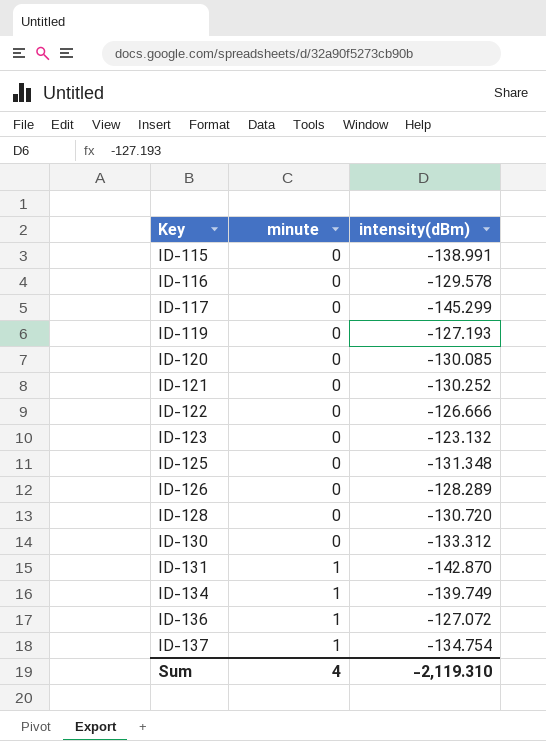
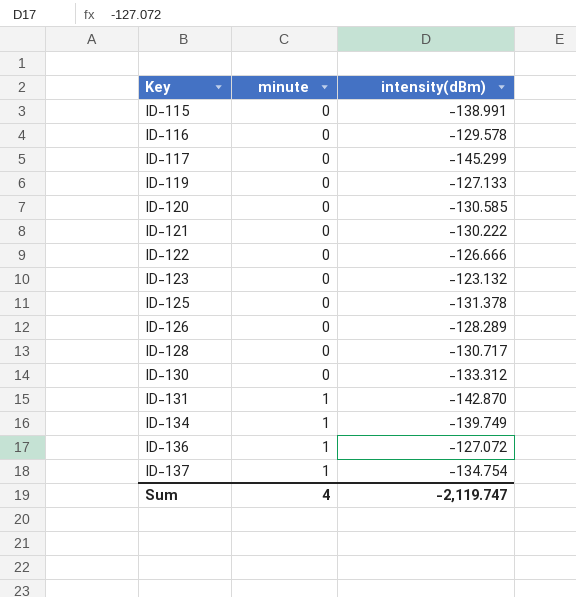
ID-119 | intensity(dBm): -127.193 -> -127.133
ID-120 | intensity(dBm): -130.085 -> -130.585
ID-121 | intensity(dBm): -130.252 -> -130.222
ID-125 | intensity(dBm): -131.348 -> -131.378
ID-128 | intensity(dBm): -130.720 -> -130.717
Sum | intensity(dBm): -2,119.310 -> -2,119.747

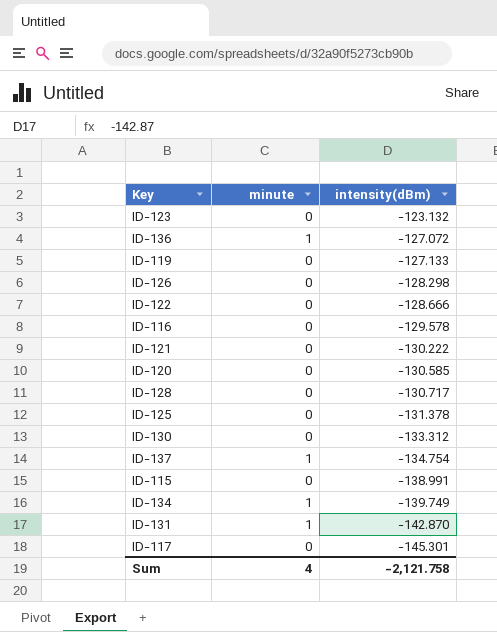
row order: Key ascending -> intensity(dBm) descending
ID-126 | intensity(dBm): -128.289 -> -128.298
ID-122 | intensity(dBm): -126.666 -> -128.666
ID-117 | intensity(dBm): -145.299 -> -145.301
Sum | intensity(dBm): -2,119.747 -> -2,121.758

